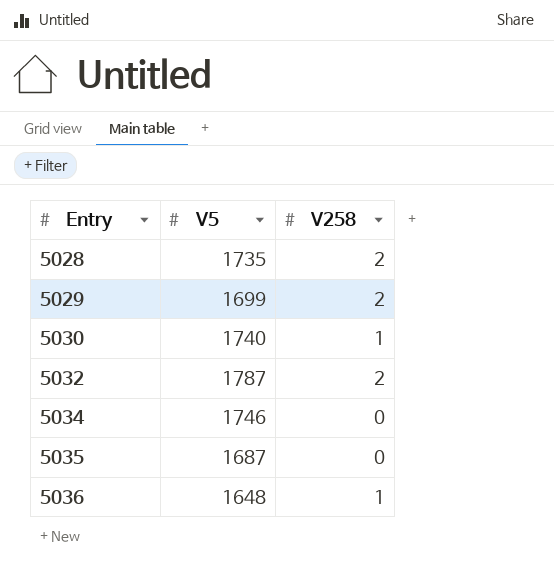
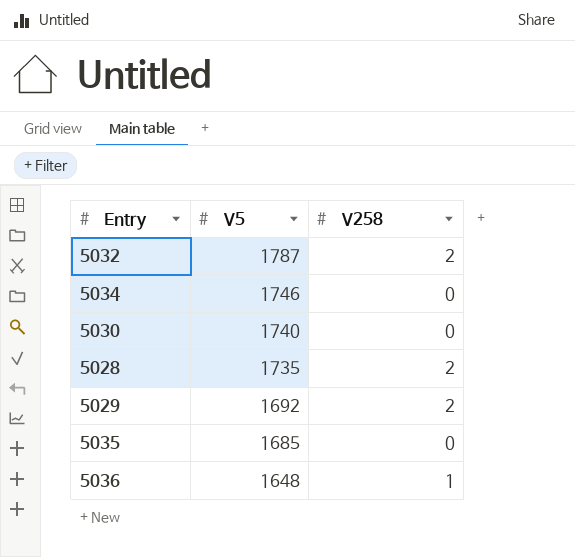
row order: Entry ascending -> V5 descending
5030 | V258: 1 -> 0
5029 | V5: 1699 -> 1692
5035 | V5: 1687 -> 1685

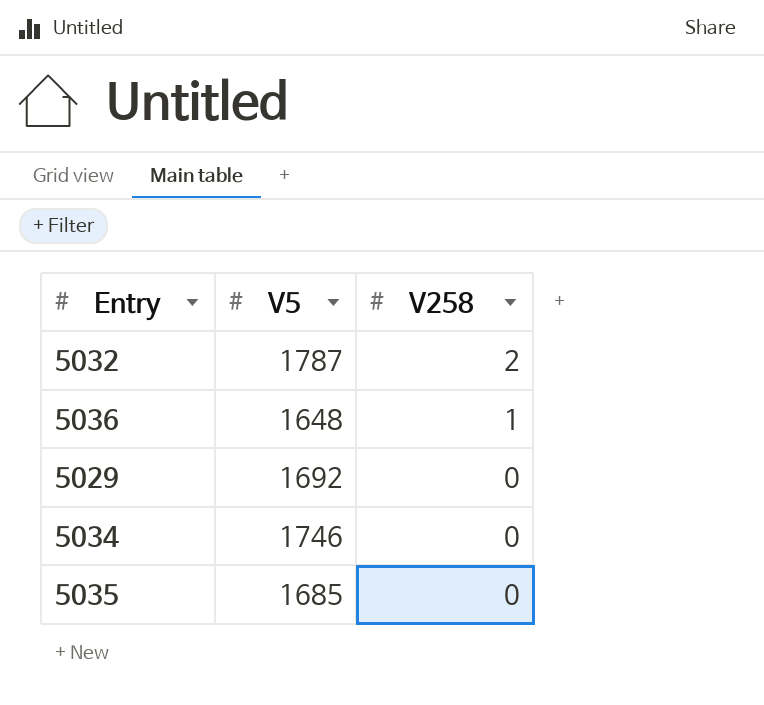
row order: V5 descending -> V258 descending
row 5030: 1740 | 0 -> none
row 5028: 1735 | 2 -> none
5029 | V258: 2 -> 0

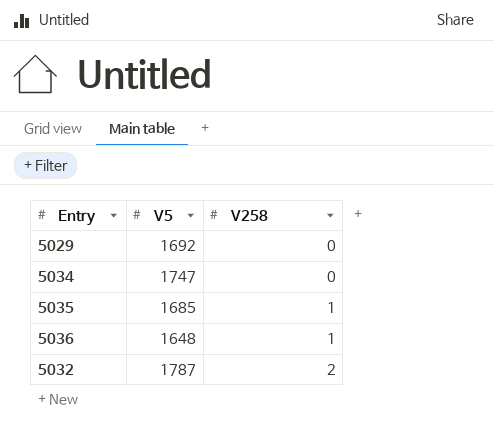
row order: V258 descending -> V258 ascending
5034 | V5: 1746 -> 1747
5035 | V258: 0 -> 1

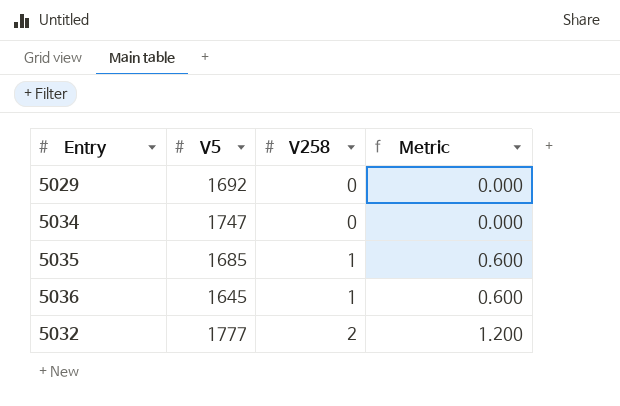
column Metric | formula: none -> [V258] * 0.6
5036 | V5: 1648 -> 1645
5032 | V5: 1787 -> 1777

